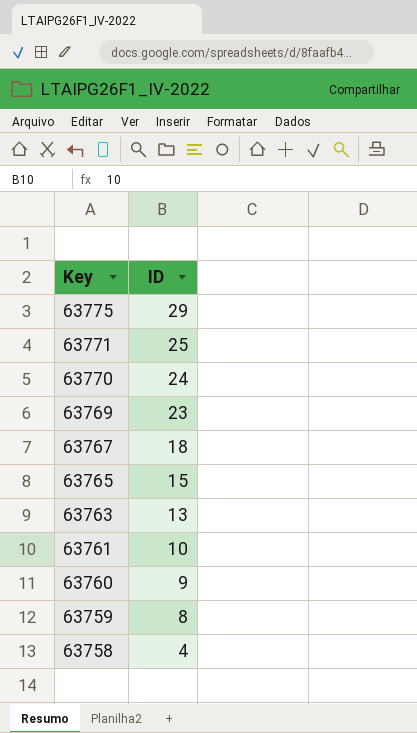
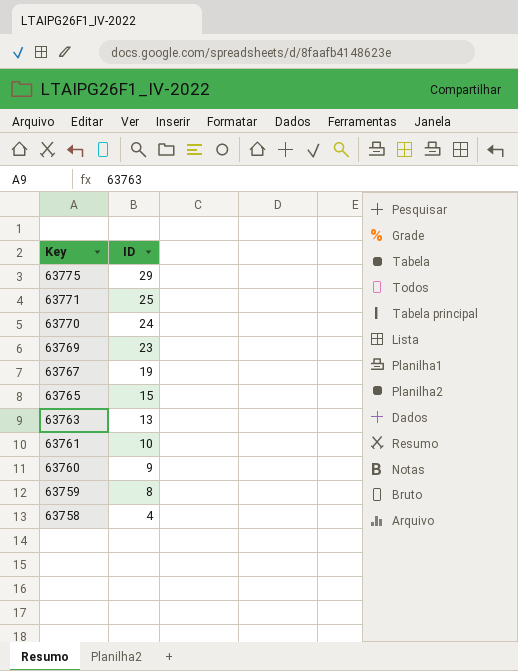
63767 | ID: 18 -> 19

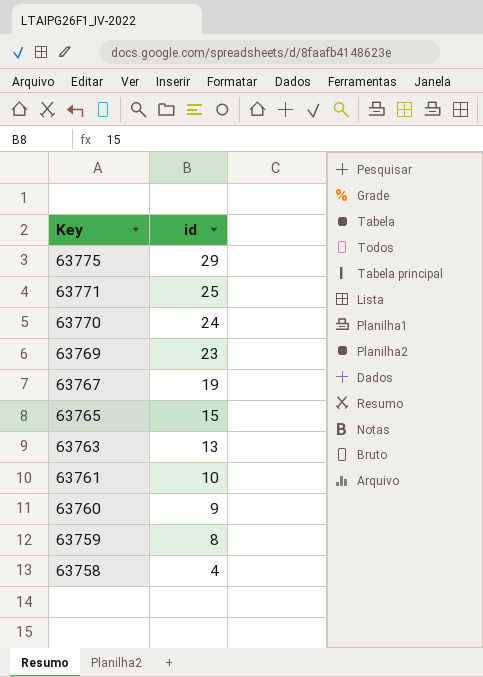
column name: ID -> id

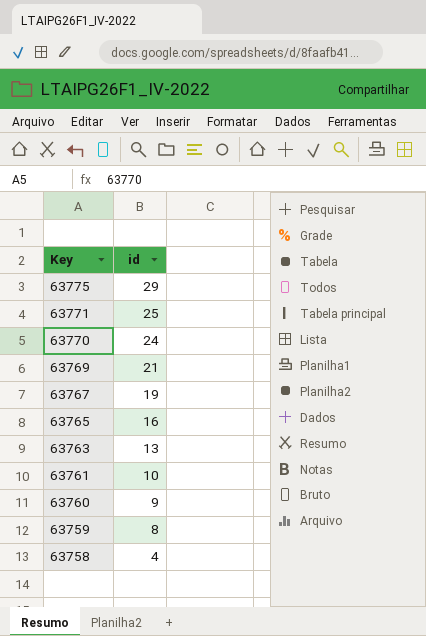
63769 | id: 23 -> 21
63765 | id: 15 -> 16

